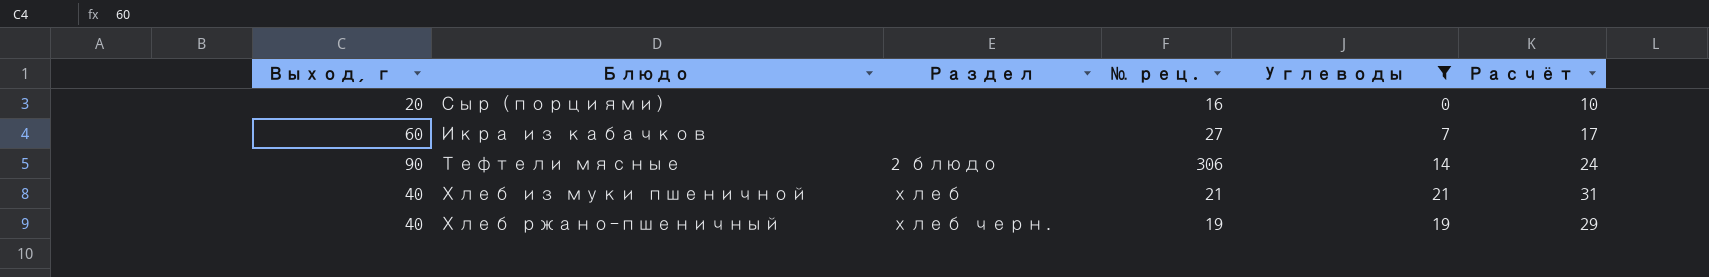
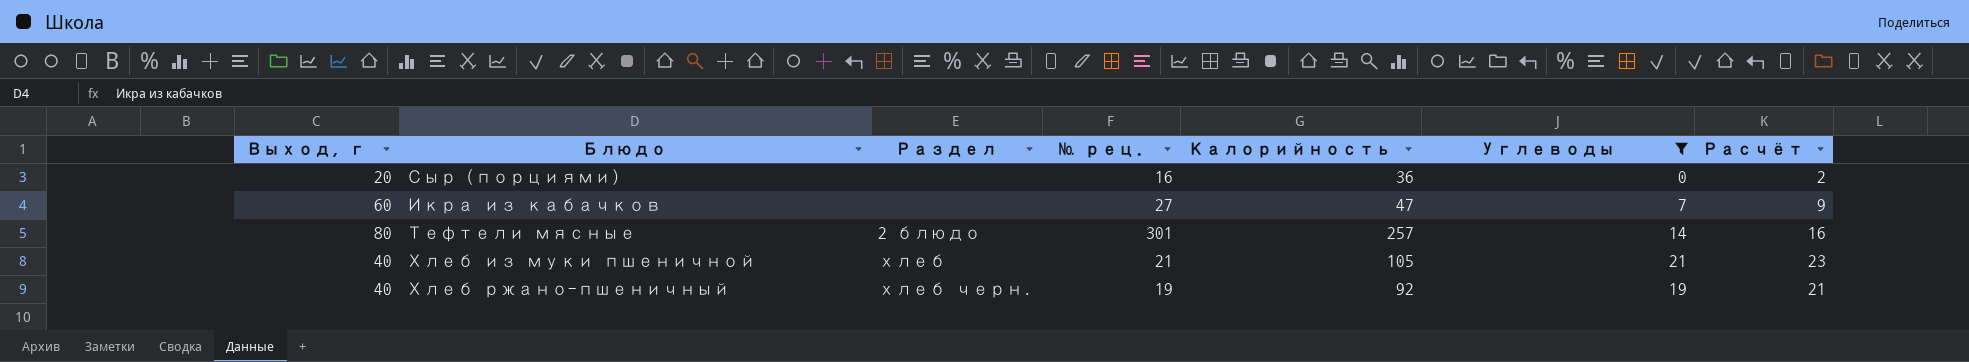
column Калорийность | position: none -> 5
column Расчёт | formula: [Углеводы] + 10 -> [Углеводы] + 2
Тефтели мясные | Выход, г: 90 -> 80
Тефтели мясные | № рец.: 306 -> 301

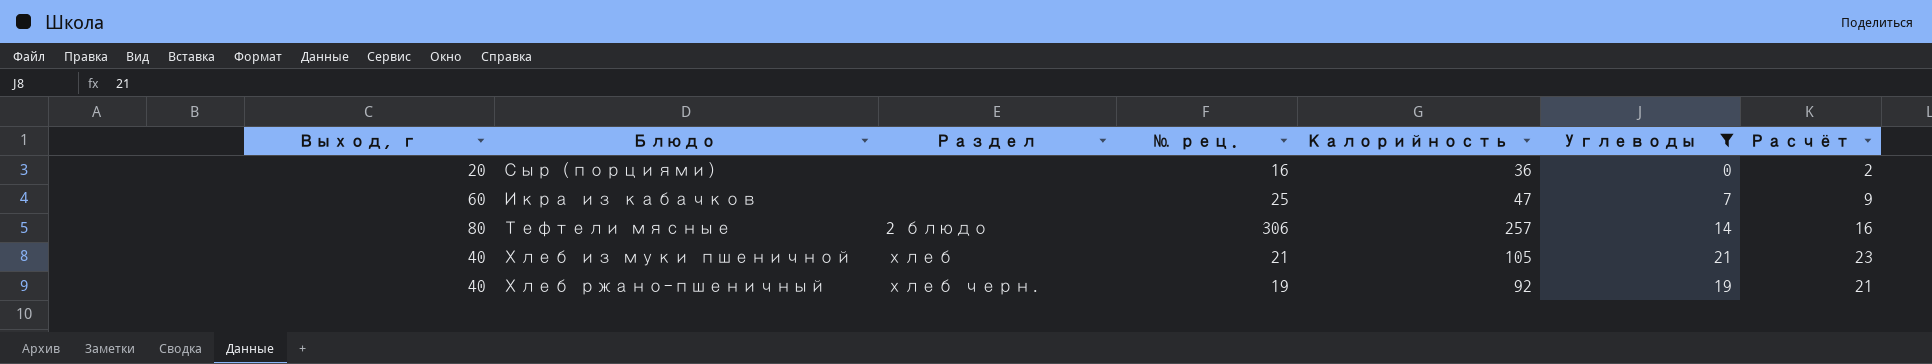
Икра из кабачков | № рец.: 27 -> 25
Тефтели мясные | № рец.: 301 -> 306

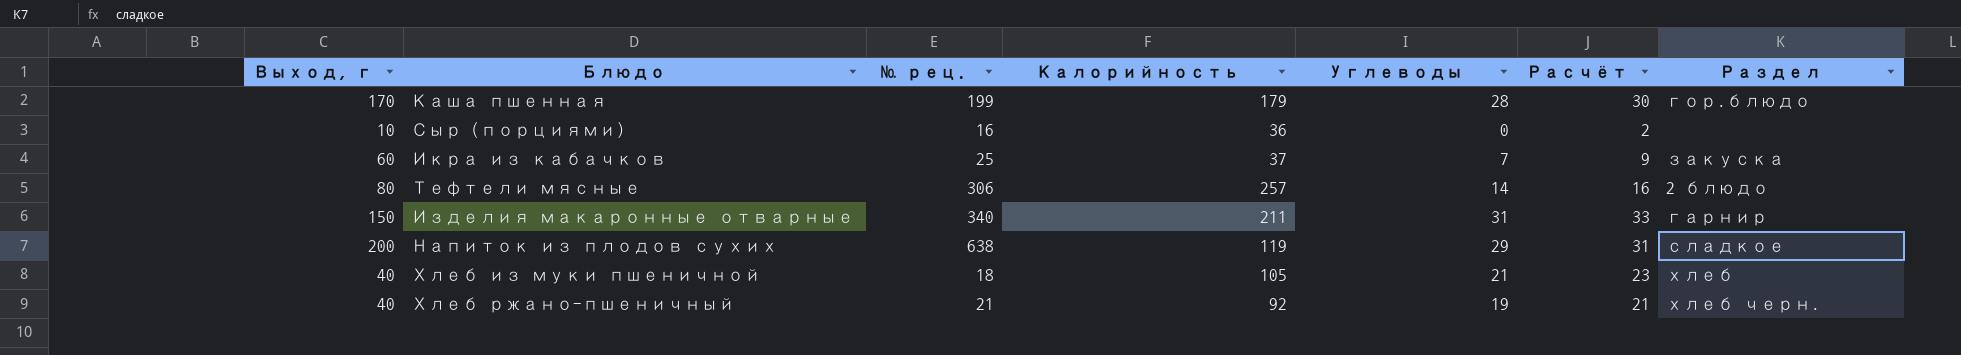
filter: Углеводы <= 21 -> none
column Раздел | position: 3 -> 7
Сыр (порциями) | Выход, г: 20 -> 10
Икра из кабачков | Калорийность: 47 -> 37
Икра из кабачков | Раздел: none -> закуска
Хлеб из муки пшеничной | № рец.: 21 -> 18
Хлеб ржано-пшеничный | № рец.: 19 -> 21

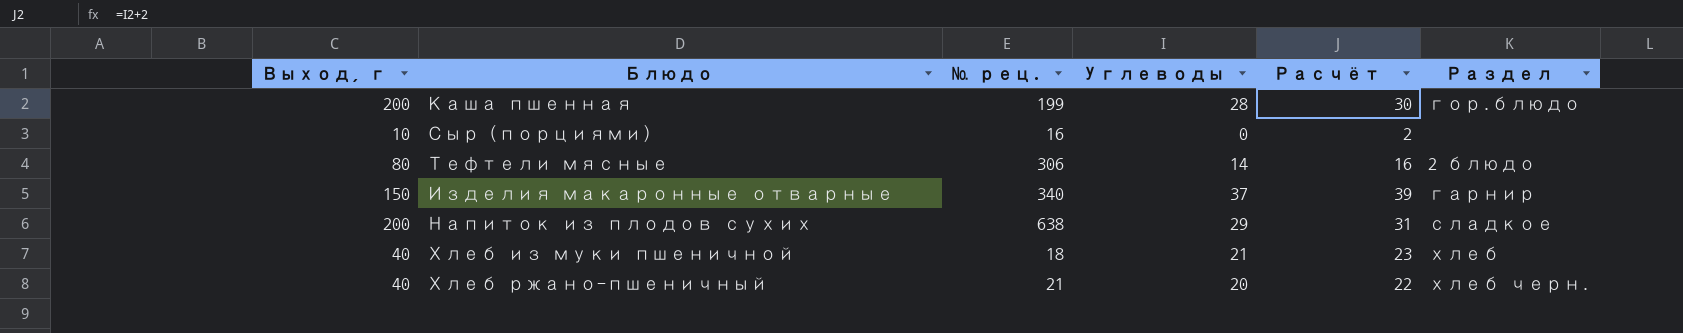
column Калорийность | position: 4 -> none
row Икра из кабачков: 60 | 25 | 37 | 7 | 9 | закуска -> none
Каша пшенная | Выход, г: 170 -> 200
Изделия макаронные отварные | Углеводы: 31 -> 37
Изделия макаронные отварные | Расчёт: 33 -> 39
Хлеб ржано-пшеничный | Углеводы: 19 -> 20
Хлеб ржано-пшеничный | Расчёт: 21 -> 22

